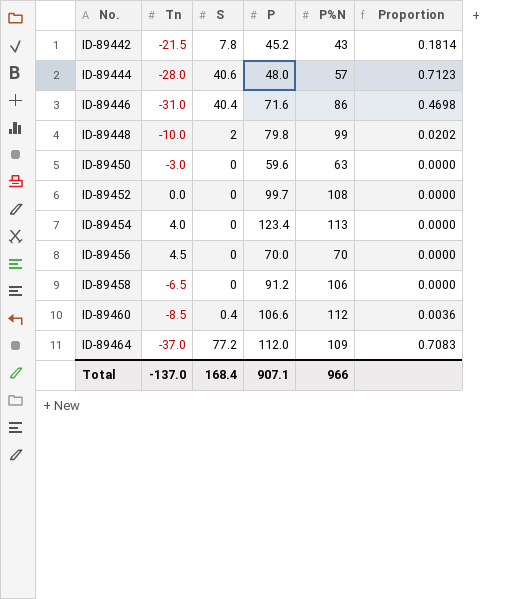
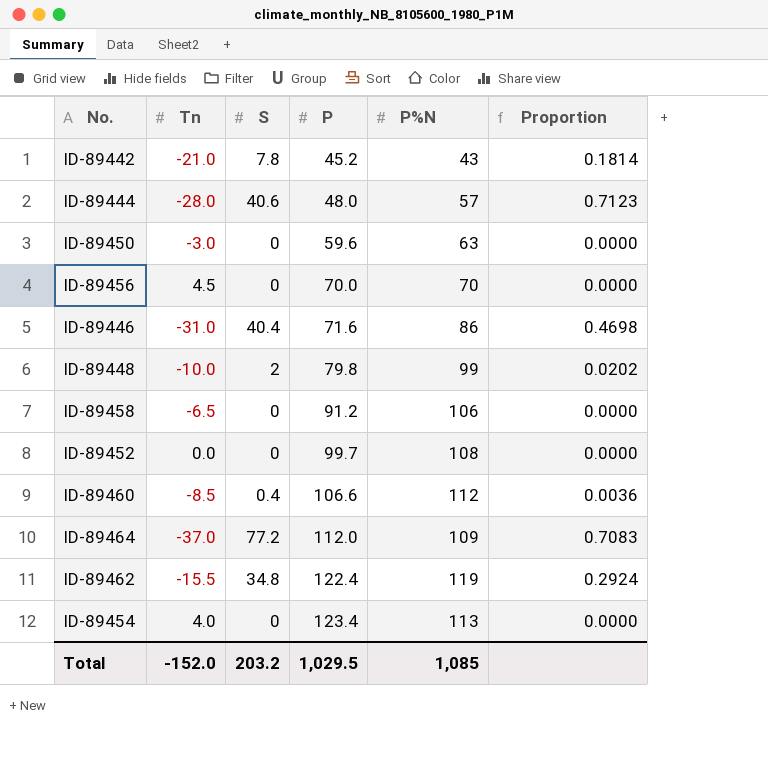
row order: No. ascending -> P ascending
ID-89442 | Tn: -21.5 -> -21.0
row ID-89462: none -> -15.5 | 34.8 | 122.4 | 119 | 0.2924
Total | Tn: -137.0 -> -152.0
Total | S: 168.4 -> 203.2
Total | P: 907.1 -> 1,029.5
Total | P%N: 966 -> 1,085

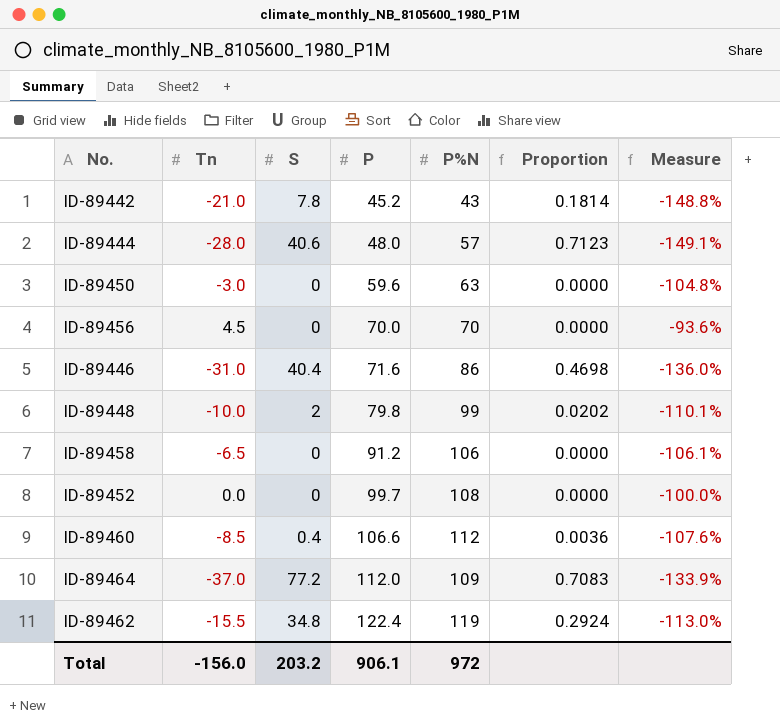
column Measure | formula: none -> ([Tn] - [P%N]) / [P%N]
row ID-89454: 4.0 | 0 | 123.4 | 113 | 0.0000 -> none
Total | Tn: -152.0 -> -156.0
Total | P: 1,029.5 -> 906.1
Total | P%N: 1,085 -> 972

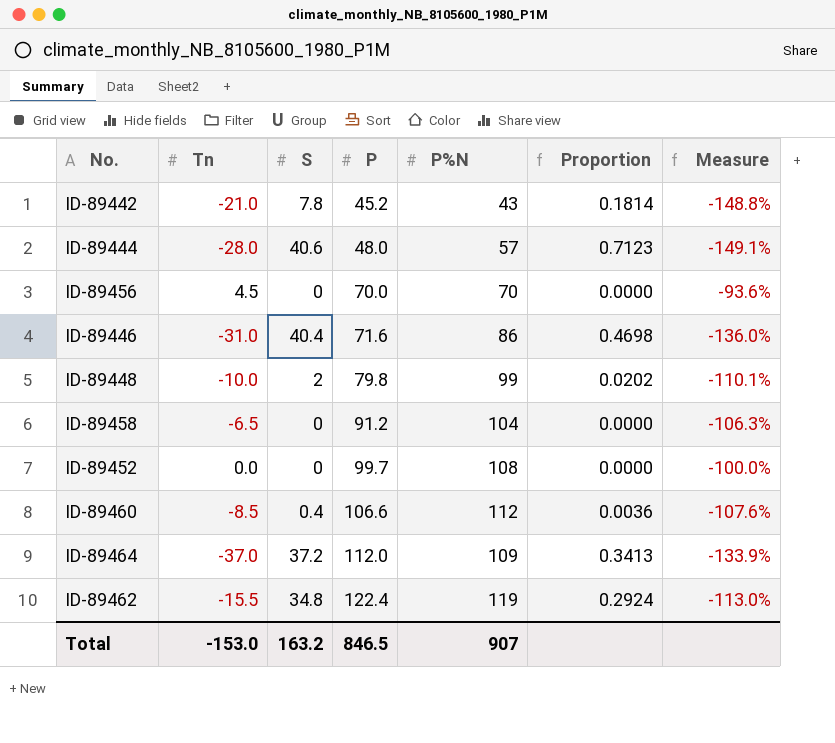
row ID-89450: -3.0 | 0 | 59.6 | 63 | 0.0000 | -104.8% -> none
ID-89458 | P%N: 106 -> 104
ID-89458 | Measure: -106.1% -> -106.3%
ID-89464 | S: 77.2 -> 37.2
ID-89464 | Proportion: 0.7083 -> 0.3413
Total | Tn: -156.0 -> -153.0
Total | S: 203.2 -> 163.2
Total | P: 906.1 -> 846.5
Total | P%N: 972 -> 907

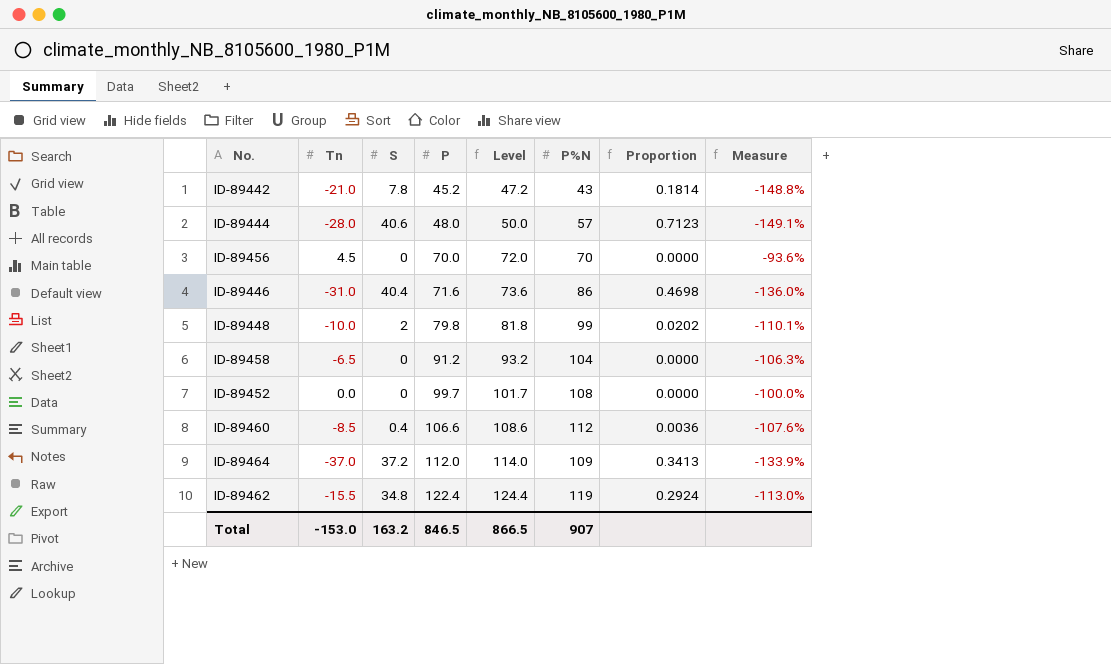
column Level | formula: none -> [P] + 2

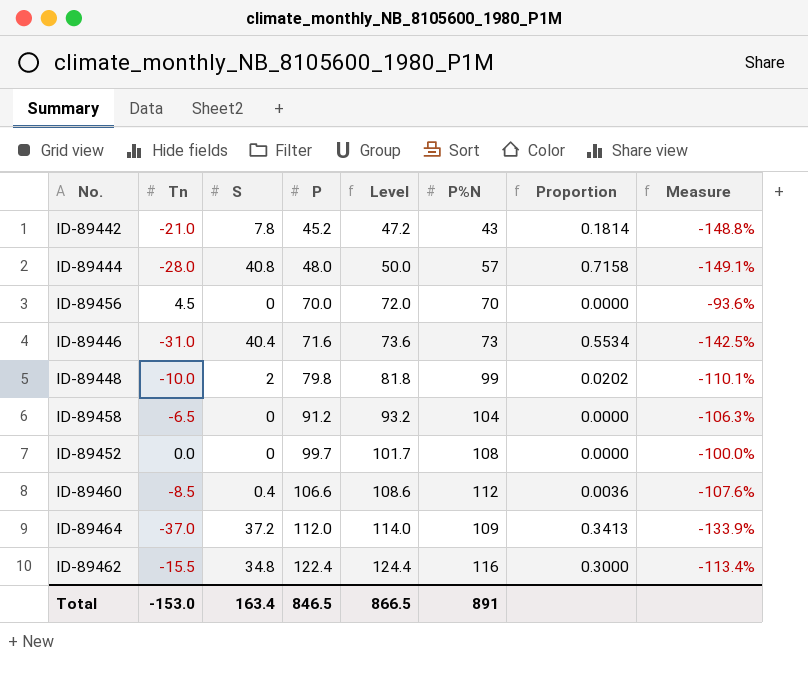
ID-89444 | S: 40.6 -> 40.8
ID-89444 | Proportion: 0.7123 -> 0.7158
ID-89446 | P%N: 86 -> 73
ID-89446 | Proportion: 0.4698 -> 0.5534
ID-89446 | Measure: -136.0% -> -142.5%
ID-89462 | P%N: 119 -> 116
ID-89462 | Proportion: 0.2924 -> 0.3000
ID-89462 | Measure: -113.0% -> -113.4%
Total | S: 163.2 -> 163.4
Total | P%N: 907 -> 891

